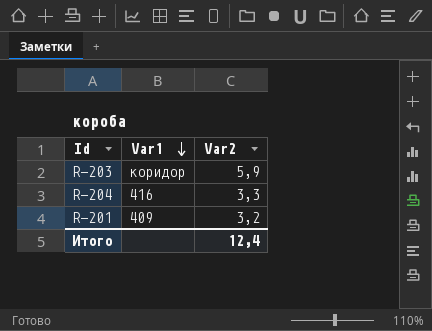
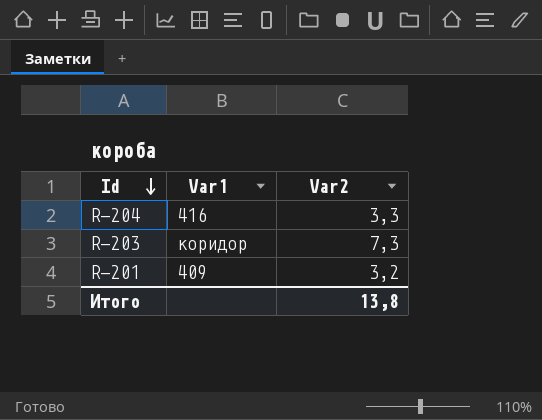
row order: Var1 descending -> Id descending
R-203 | Var2: 5,9 -> 7,3
Итого | Var2: 12,4 -> 13,8

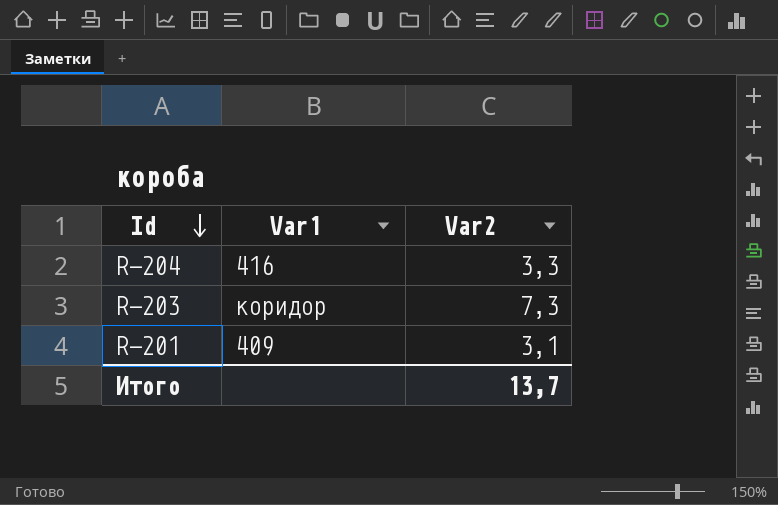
R-201 | Var2: 3,2 -> 3,1
Итого | Var2: 13,8 -> 13,7

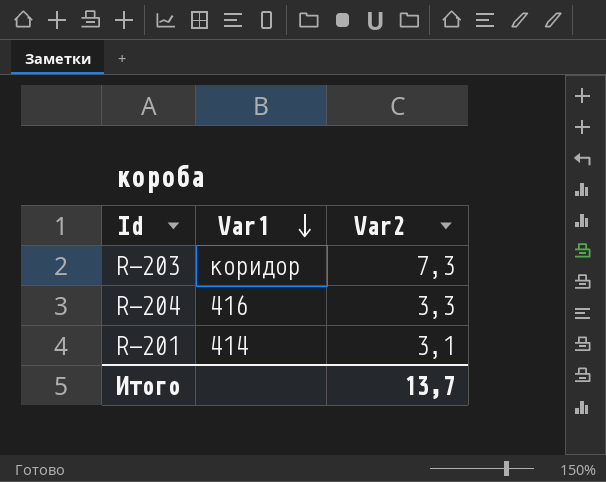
row order: Id descending -> Var1 descending
R-201 | Var1: 409 -> 414

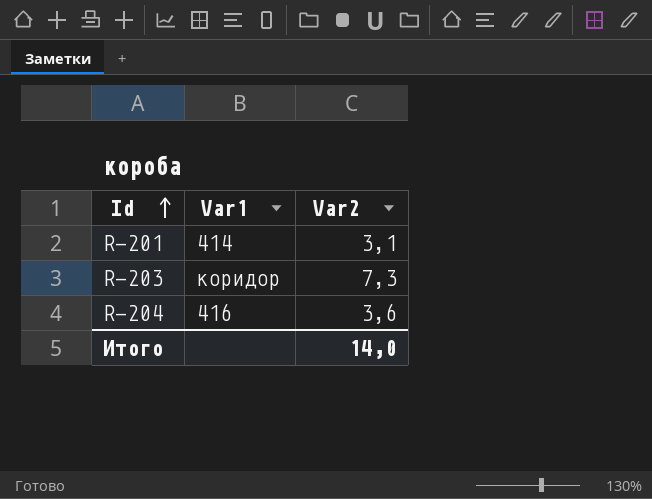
row order: Var1 descending -> Id ascending
R-204 | Var2: 3,3 -> 3,6
Итого | Var2: 13,7 -> 14,0

